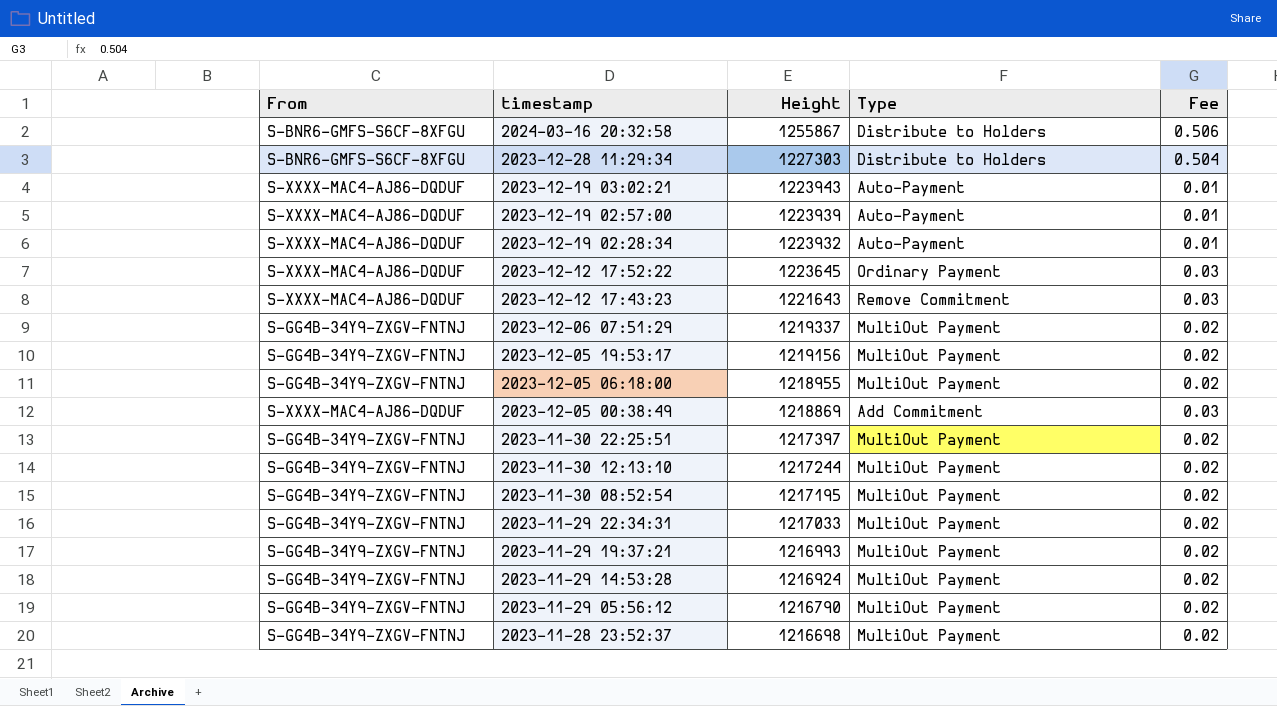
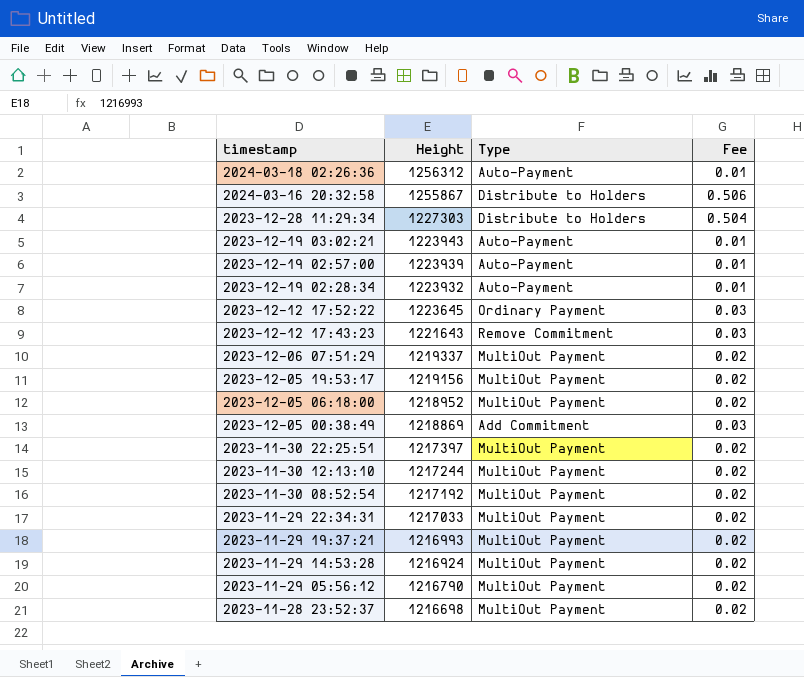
column From | position: 1 -> none
row 2024-03-18 02:26:36: none -> 1256312 | Auto-Payment | 0.01
2023-12-05 06:18:00 | Height: 1218955 -> 1218952
2023-11-30 08:52:54 | Height: 1217195 -> 1217192

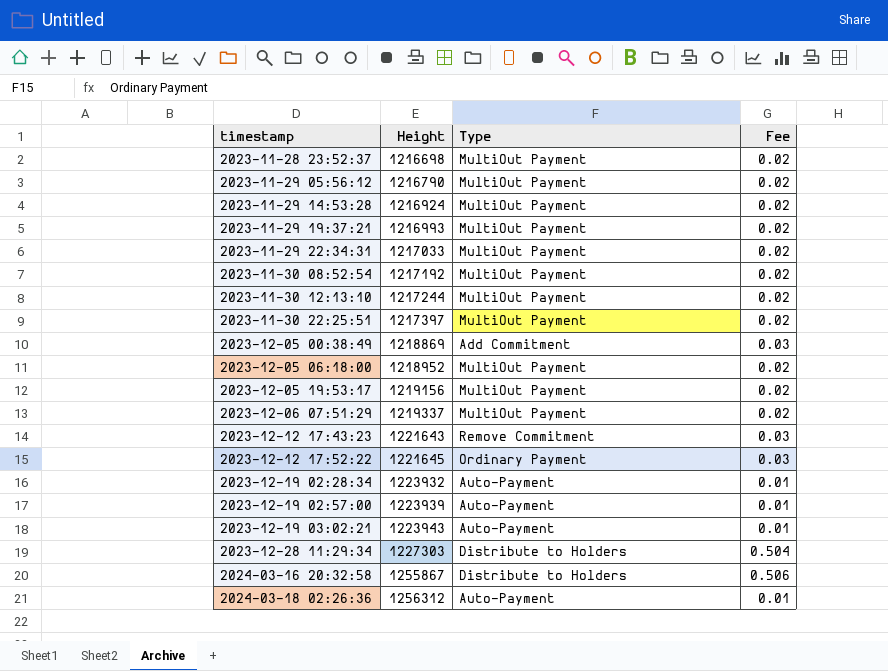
row order: timestamp descending -> timestamp ascending
2023-12-12 17:52:22 | Height: 1223645 -> 1221645

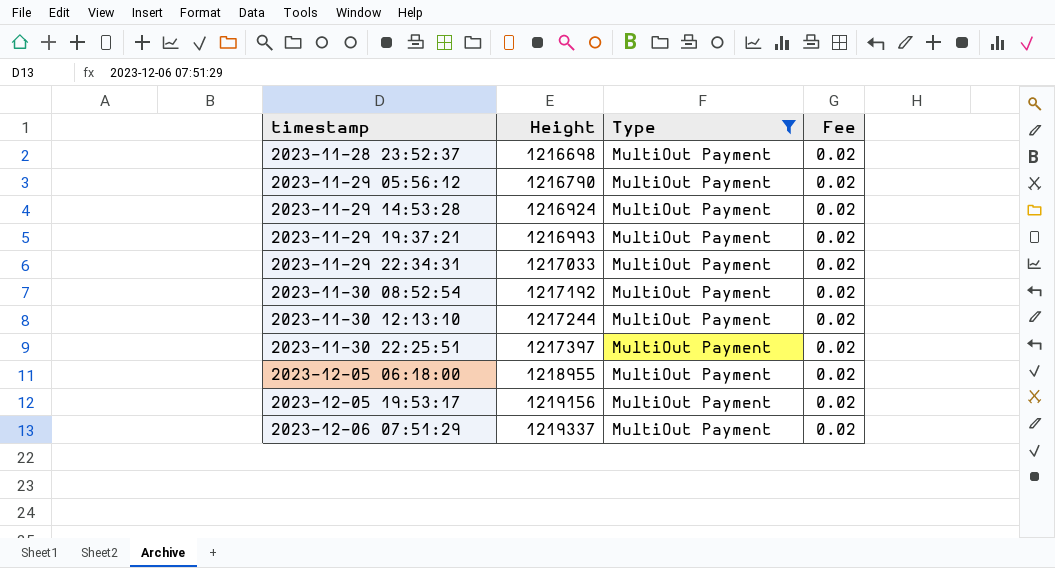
filter: none -> Type = MultiOut Payment
2023-12-05 06:18:00 | Height: 1218952 -> 1218955

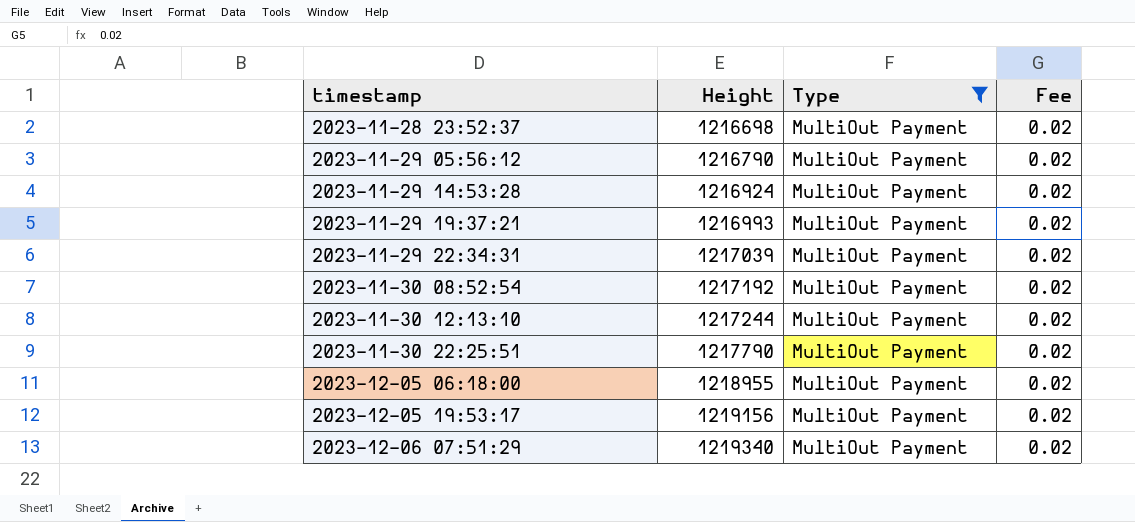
2023-11-29 22:34:31 | Height: 1217033 -> 1217039
2023-11-30 22:25:51 | Height: 1217397 -> 1217790
2023-12-06 07:51:29 | Height: 1219337 -> 1219340

